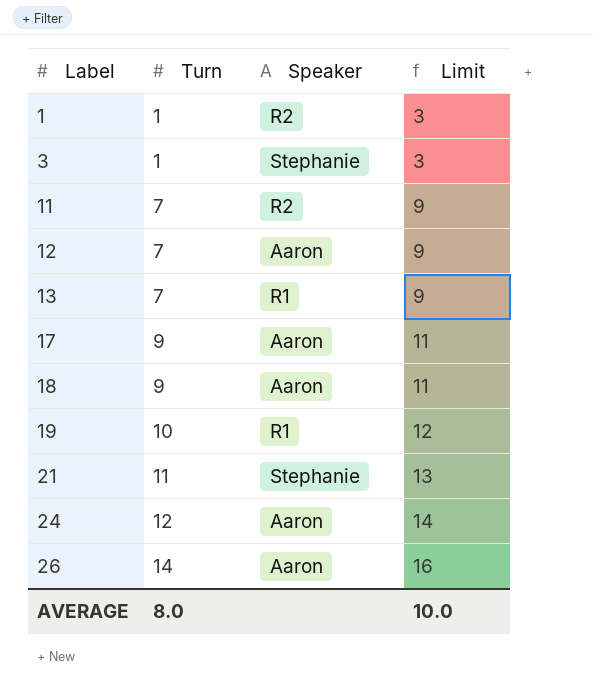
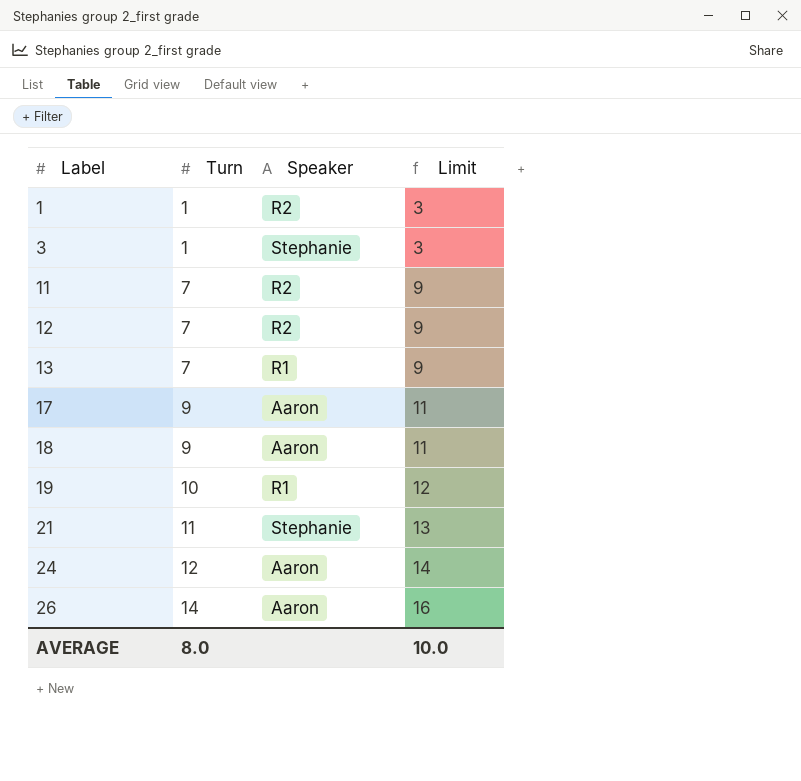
12 | Speaker: Aaron -> R2

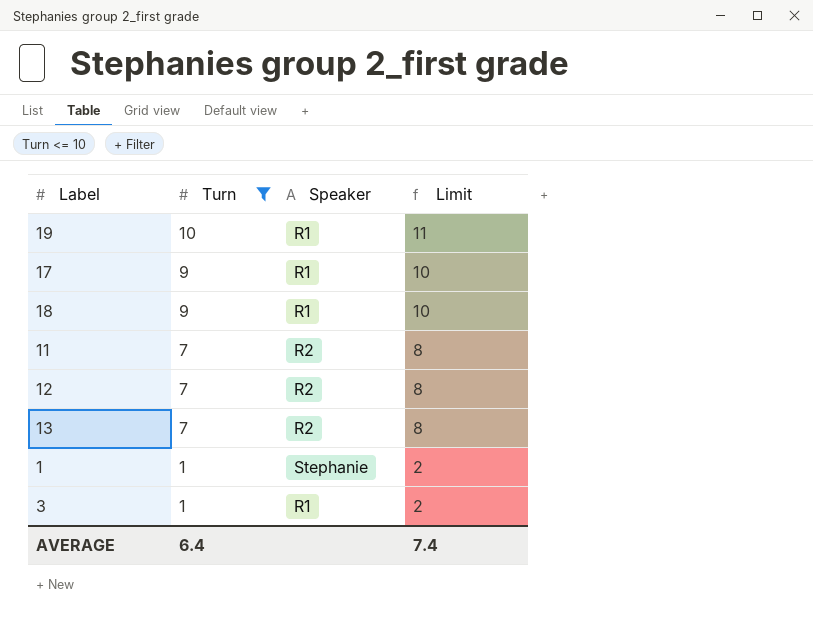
filter: none -> Turn <= 10
row order: Label ascending -> Turn descending
column Limit | formula: [Turn] + 2 -> [Turn] + 1
17 | Speaker: Aaron -> R1
18 | Speaker: Aaron -> R1
13 | Speaker: R1 -> R2
1 | Speaker: R2 -> Stephanie
3 | Speaker: Stephanie -> R1
AVERAGE | Turn: 8.0 -> 6.4
AVERAGE | Limit: 10.0 -> 7.4

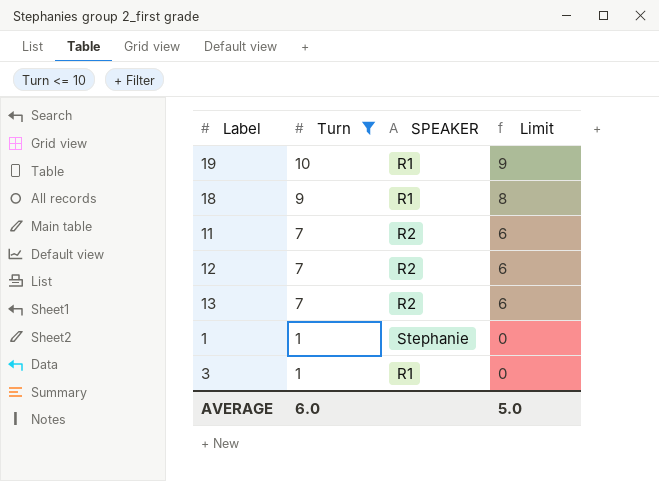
column name: Speaker -> SPEAKER
column Limit | formula: [Turn] + 1 -> [Turn] - 1
row 17: 9 | R1 | 10 -> none
AVERAGE | Turn: 6.4 -> 6.0
AVERAGE | Limit: 7.4 -> 5.0

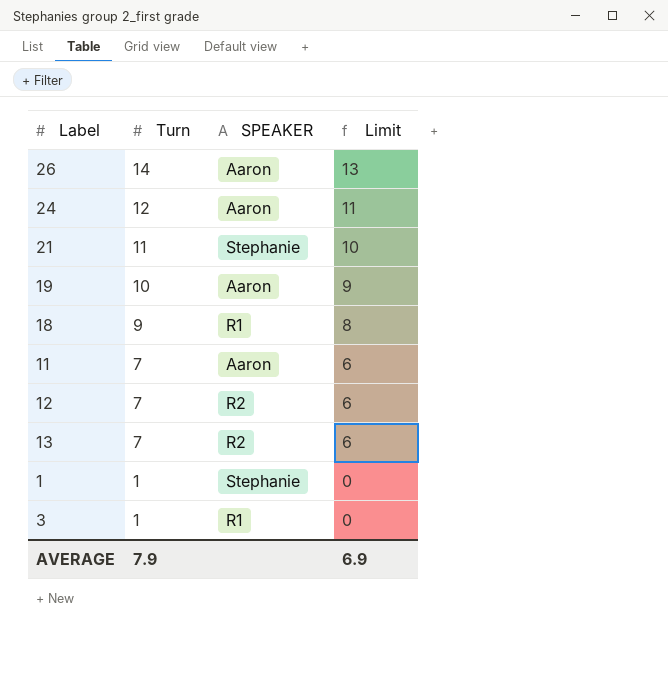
filter: Turn <= 10 -> none
19 | SPEAKER: R1 -> Aaron
11 | SPEAKER: R2 -> Aaron
AVERAGE | Turn: 6.0 -> 7.9
AVERAGE | Limit: 5.0 -> 6.9

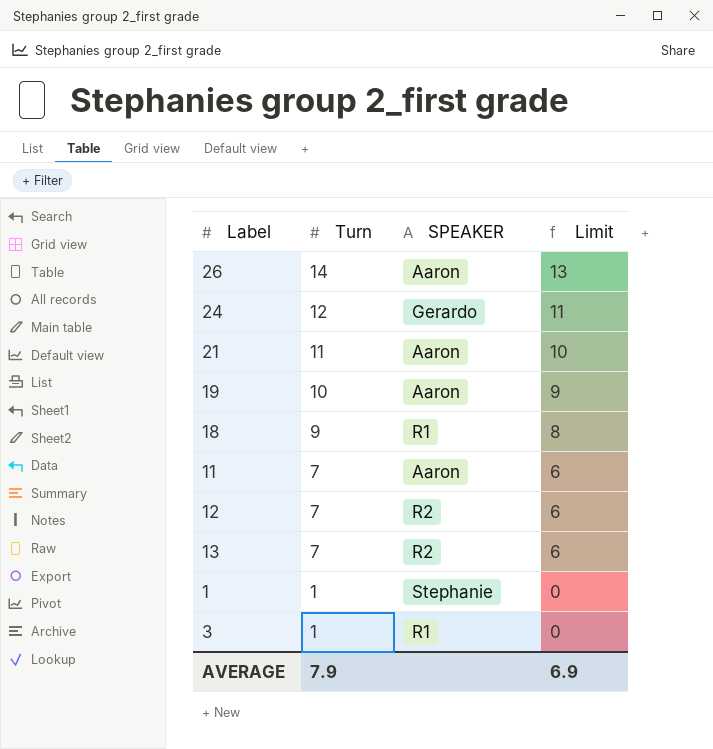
24 | SPEAKER: Aaron -> Gerardo
21 | SPEAKER: Stephanie -> Aaron

